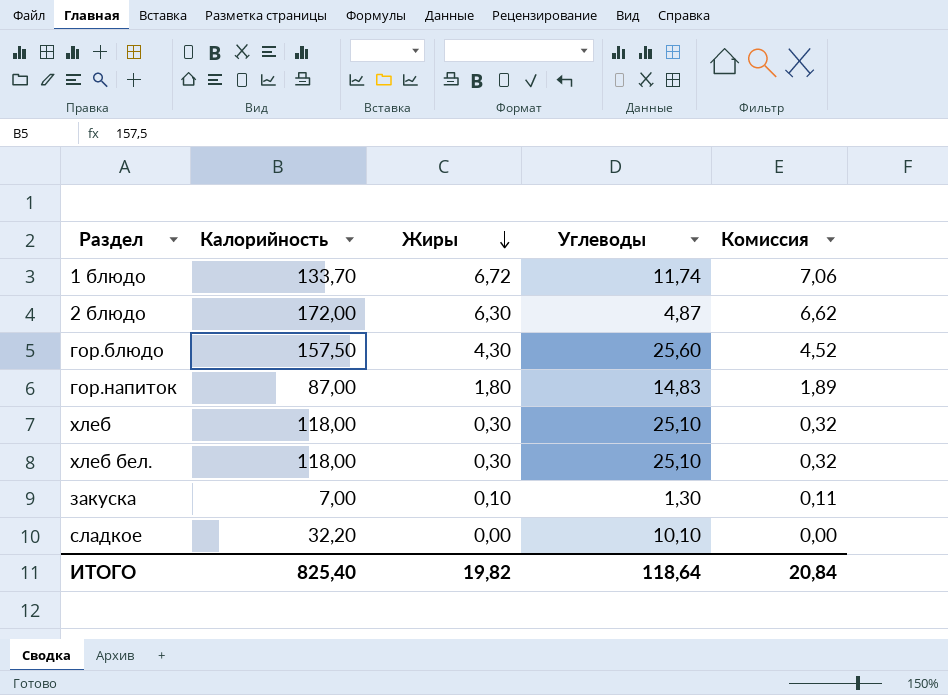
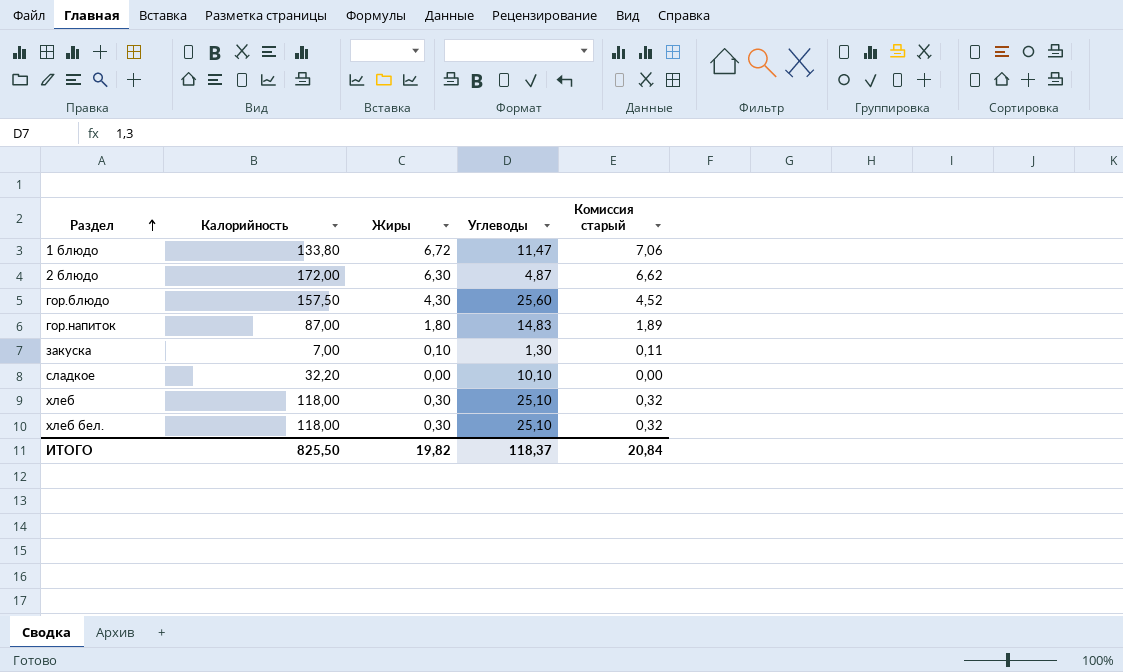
row order: Жиры descending -> Раздел ascending
column name: Комиссия -> Комиссия старый
1 блюдо | Калорийность: 133,70 -> 133,80
1 блюдо | Углеводы: 11,74 -> 11,47
ИТОГО | Калорийность: 825,40 -> 825,50
ИТОГО | Углеводы: 118,64 -> 118,37

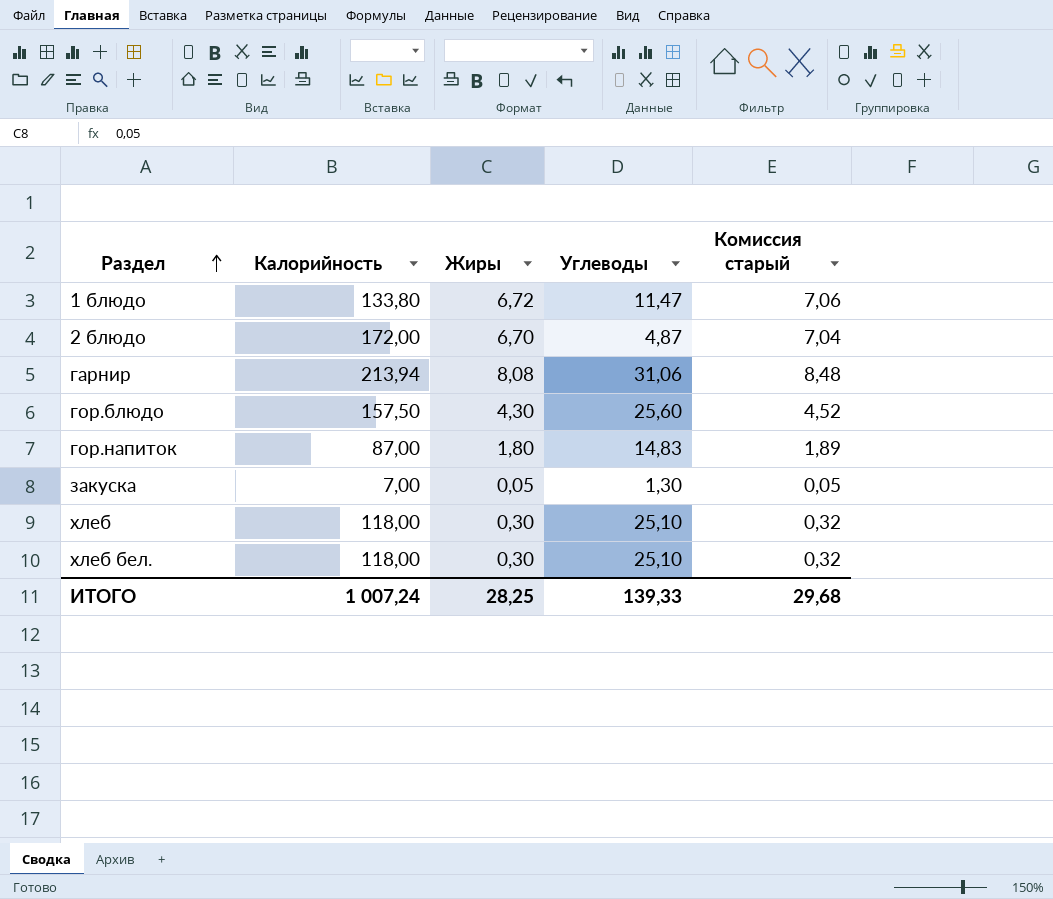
row сладкое: 32,20 | 0,00 | 10,10 | 0,00 -> none
2 блюдо | Жиры: 6,30 -> 6,70
2 блюдо | Комиссия старый: 6,62 -> 7,04
row гарнир: none -> 213,94 | 8,08 | 31,06 | 8,48
закуска | Жиры: 0,10 -> 0,05
закуска | Комиссия старый: 0,11 -> 0,05
ИТОГО | Калорийность: 825,50 -> 1 007,24
ИТОГО | Жиры: 19,82 -> 28,25
ИТОГО | Углеводы: 118,37 -> 139,33
ИТОГО | Комиссия старый: 20,84 -> 29,68

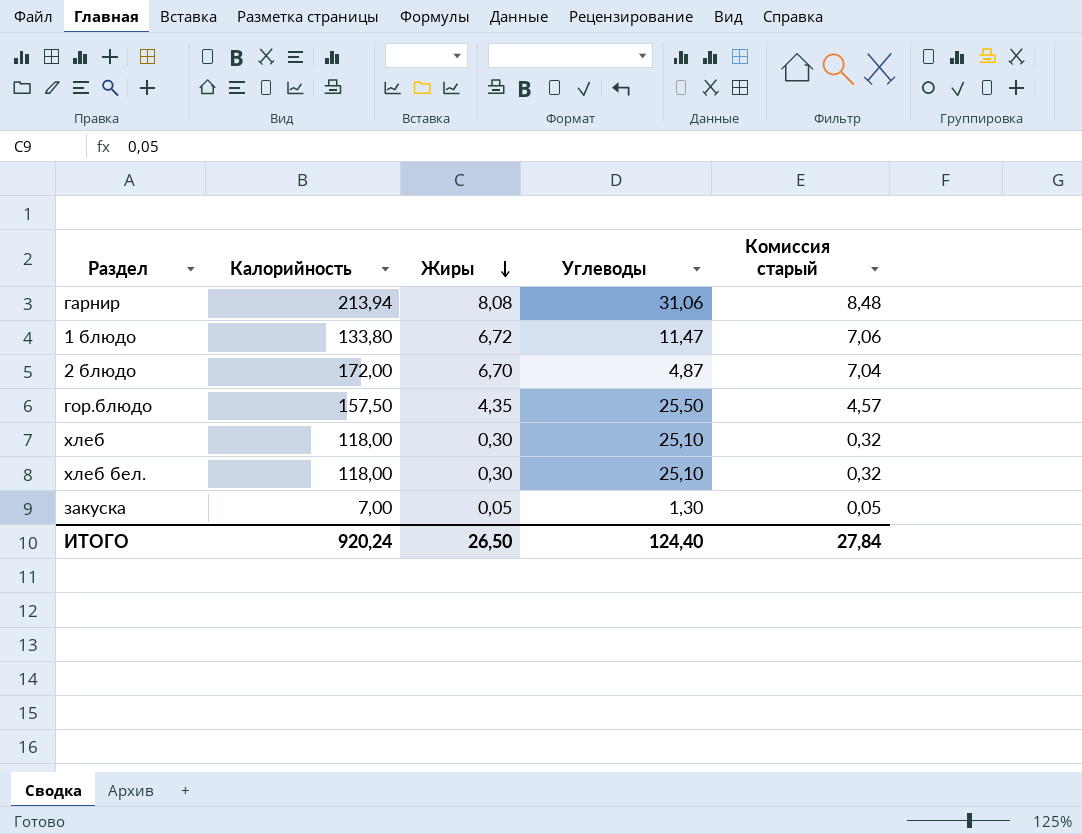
row order: Раздел ascending -> Жиры descending
row гор.напиток: 87,00 | 1,80 | 14,83 | 1,89 -> none
гор.блюдо | Жиры: 4,30 -> 4,35
гор.блюдо | Углеводы: 25,60 -> 25,50
гор.блюдо | Комиссия старый: 4,52 -> 4,57
ИТОГО | Калорийность: 1 007,24 -> 920,24
ИТОГО | Жиры: 28,25 -> 26,50
ИТОГО | Углеводы: 139,33 -> 124,40
ИТОГО | Комиссия старый: 29,68 -> 27,84

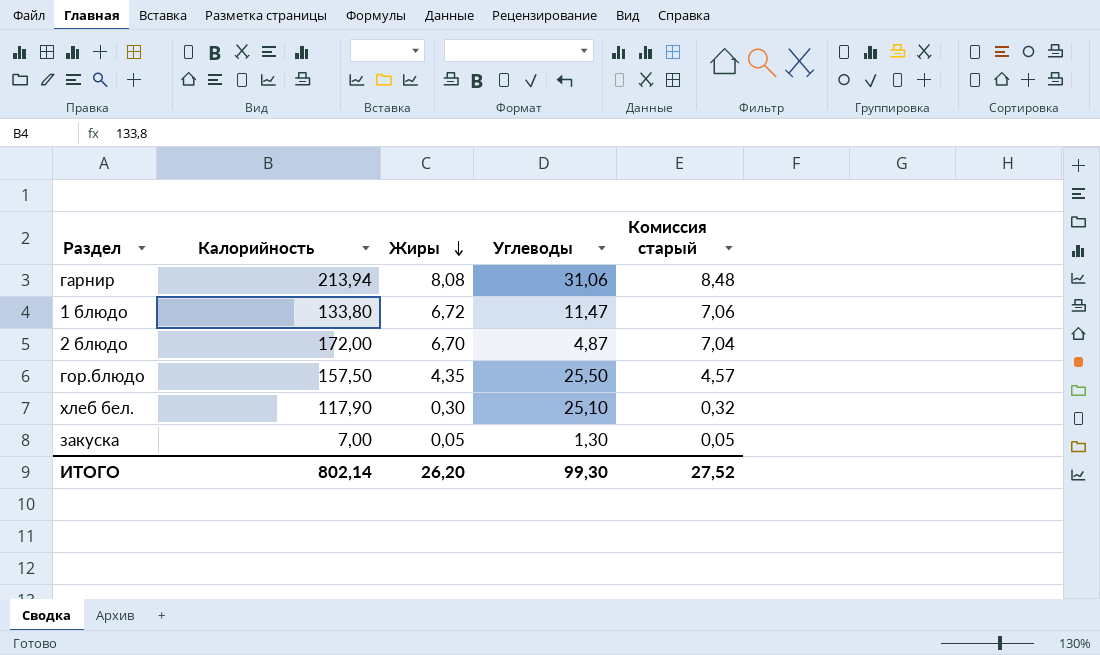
row хлеб: 118,00 | 0,30 | 25,10 | 0,32 -> none
хлеб бел. | Калорийность: 118,00 -> 117,90
ИТОГО | Калорийность: 920,24 -> 802,14
ИТОГО | Жиры: 26,50 -> 26,20
ИТОГО | Углеводы: 124,40 -> 99,30
ИТОГО | Комиссия старый: 27,84 -> 27,52

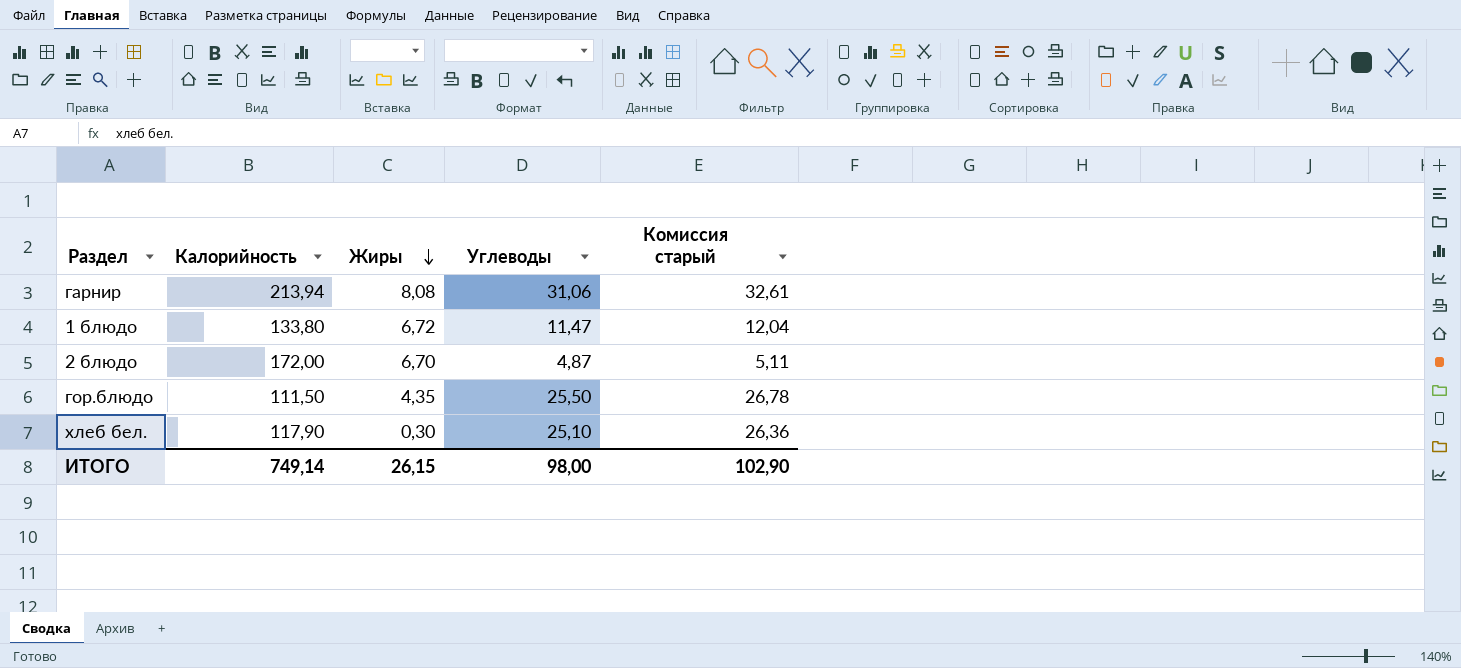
column Комиссия старый | formula: [Жиры] * 1,05 -> [Углеводы] * 1,05
row закуска: 7,00 | 0,05 | 1,30 | 0,05 -> none
гор.блюдо | Калорийность: 157,50 -> 111,50
ИТОГО | Калорийность: 802,14 -> 749,14
ИТОГО | Жиры: 26,20 -> 26,15
ИТОГО | Углеводы: 99,30 -> 98,00
ИТОГО | Комиссия старый: 27,52 -> 102,90

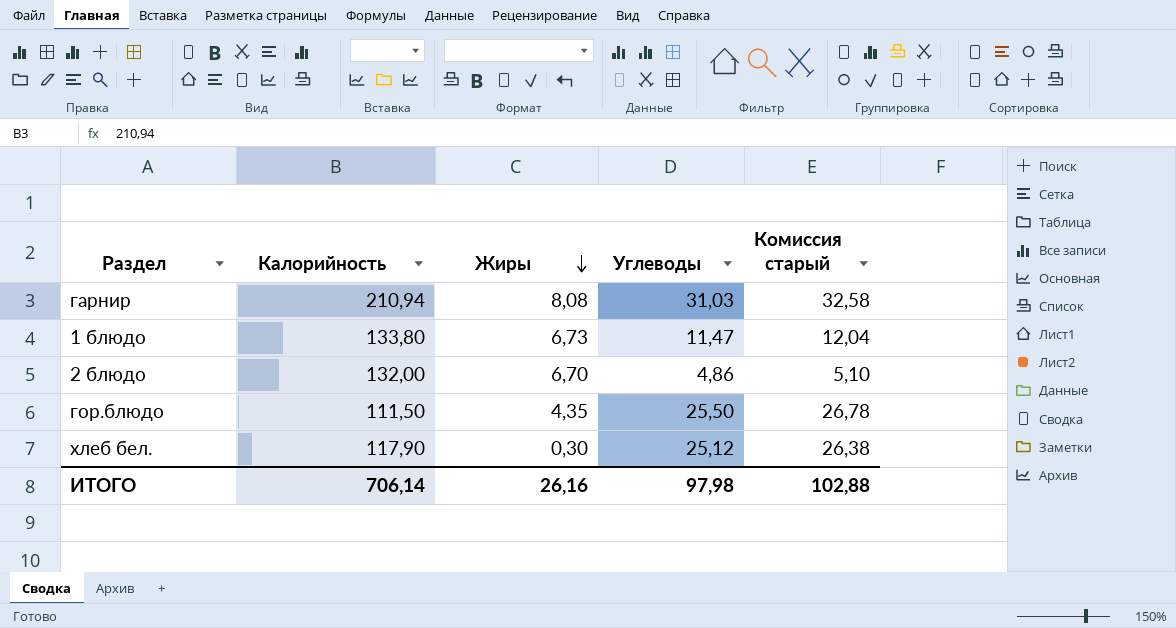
гарнир | Калорийность: 213,94 -> 210,94
гарнир | Углеводы: 31,06 -> 31,03
гарнир | Комиссия старый: 32,61 -> 32,58
1 блюдо | Жиры: 6,72 -> 6,73
2 блюдо | Калорийность: 172,00 -> 132,00
2 блюдо | Углеводы: 4,87 -> 4,86
2 блюдо | Комиссия старый: 5,11 -> 5,10
хлеб бел. | Углеводы: 25,10 -> 25,12
хлеб бел. | Комиссия старый: 26,36 -> 26,38
ИТОГО | Калорийность: 749,14 -> 706,14
ИТОГО | Жиры: 26,15 -> 26,16
ИТОГО | Углеводы: 98,00 -> 97,98
ИТОГО | Комиссия старый: 102,90 -> 102,88

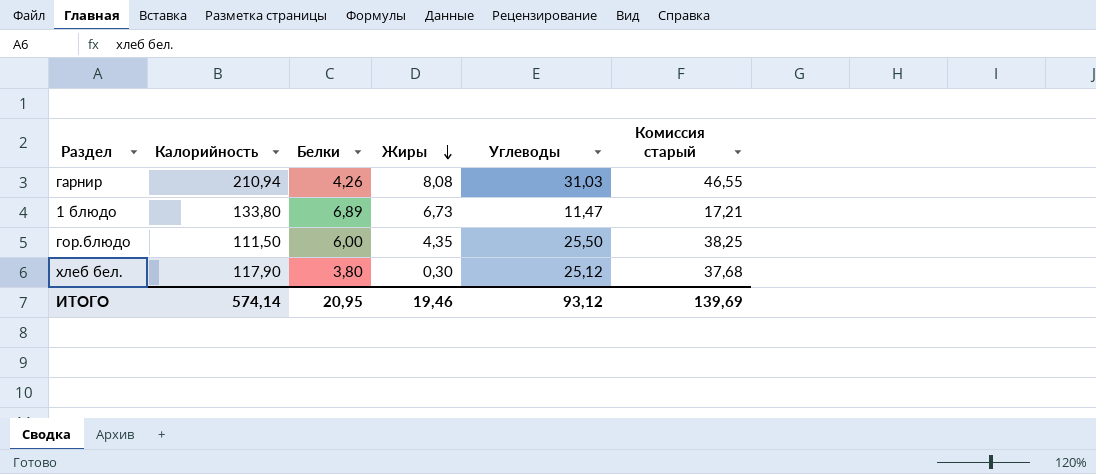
column Белки | position: none -> 3
column Комиссия старый | formula: [Углеводы] * 1,05 -> [Углеводы] * 1,5
row 2 блюдо: 132,00 | 6,70 | 4,86 | 5,10 -> none
ИТОГО | Калорийность: 706,14 -> 574,14
ИТОГО | Жиры: 26,16 -> 19,46
ИТОГО | Углеводы: 97,98 -> 93,12
ИТОГО | Комиссия старый: 102,88 -> 139,69

